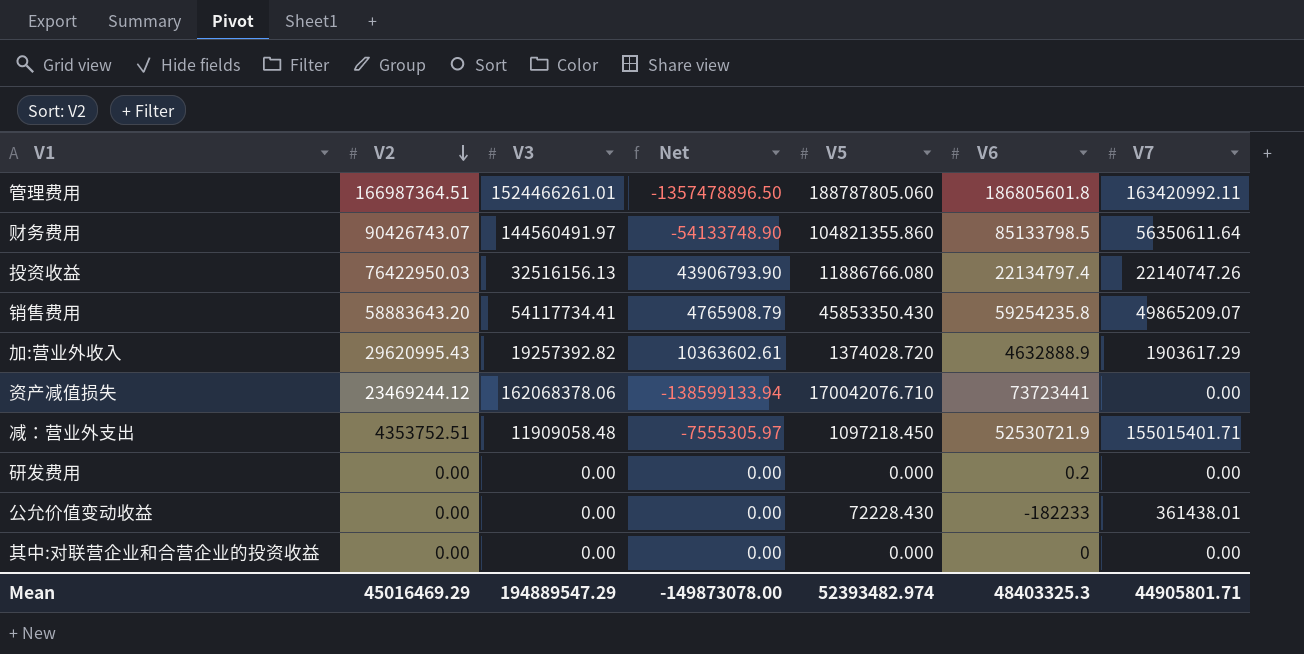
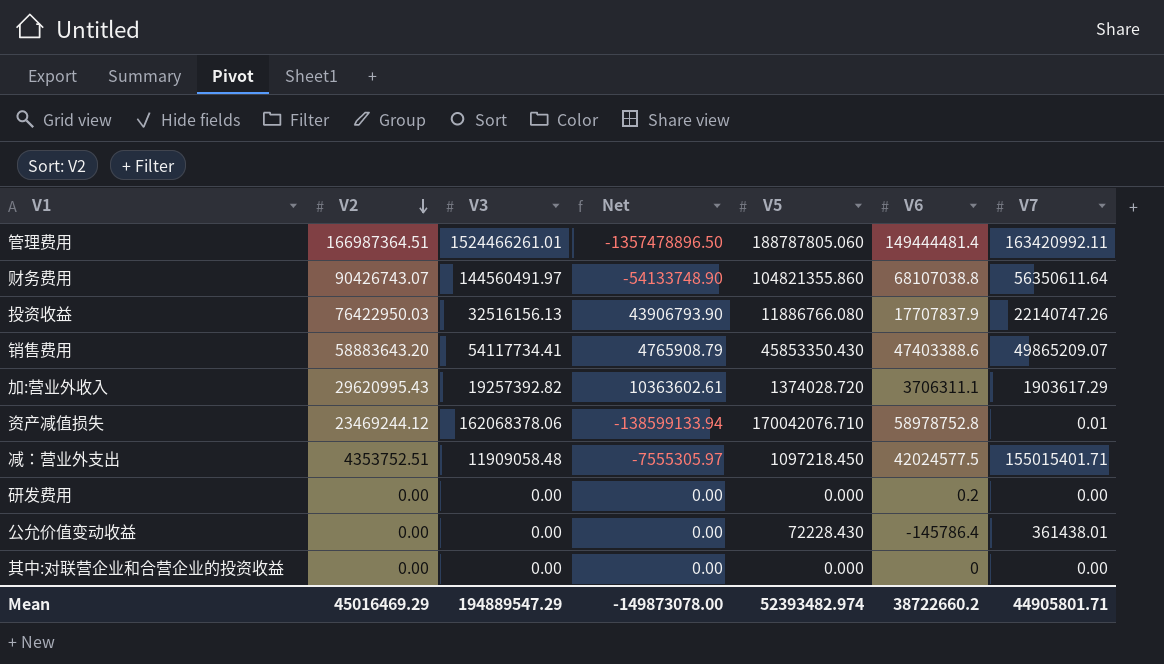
管理费用 | V6: 186805601.8 -> 149444481.4
财务费用 | V6: 85133798.5 -> 68107038.8
投资收益 | V6: 22134797.4 -> 17707837.9
销售费用 | V6: 59254235.8 -> 47403388.6
加:营业外收入 | V6: 4632888.9 -> 3706311.1
资产减值损失 | V6: 73723441 -> 58978752.8
资产减值损失 | V7: 0.00 -> 0.01
减：营业外支出 | V6: 52530721.9 -> 42024577.5
公允价值变动收益 | V6: -182233 -> -145786.4
Mean | V6: 48403325.3 -> 38722660.2

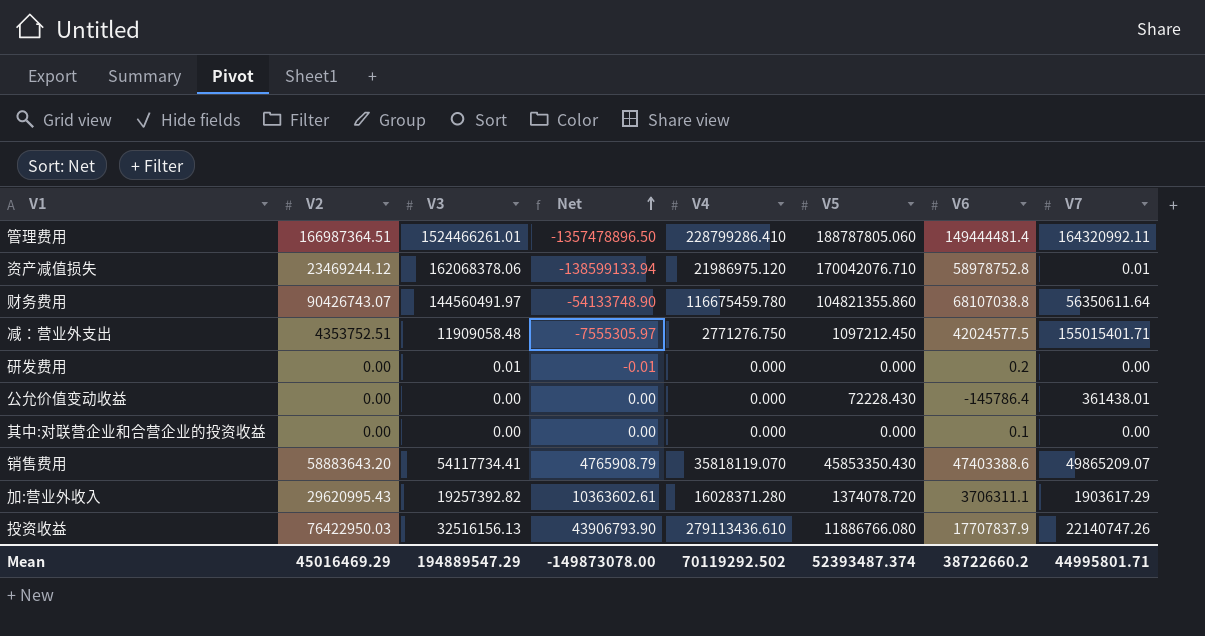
row order: V2 descending -> Net ascending
column V4 | position: none -> 5
管理费用 | V7: 163420992.11 -> 164320992.11
减：营业外支出 | V5: 1097218.450 -> 1097212.450
研发费用 | V3: 0.00 -> 0.01
研发费用 | Net: 0.00 -> -0.01
其中:对联营企业和合营企业的投资收益 | V6: 0 -> 0.1
加:营业外收入 | V5: 1374028.720 -> 1374078.720
Mean | V5: 52393482.974 -> 52393487.374
Mean | V7: 44905801.71 -> 44995801.71

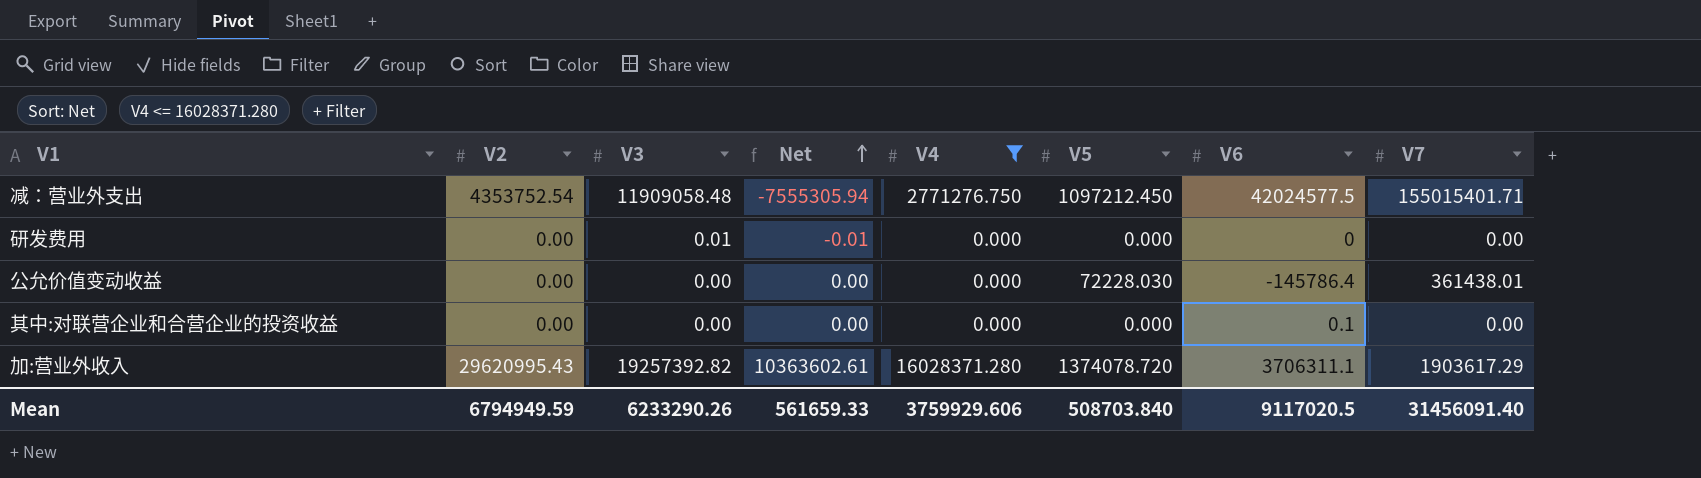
filter: none -> V4 <= 16028371.280
减：营业外支出 | V2: 4353752.51 -> 4353752.54
减：营业外支出 | Net: -7555305.97 -> -7555305.94
研发费用 | V6: 0.2 -> 0
公允价值变动收益 | V5: 72228.430 -> 72228.030
Mean | V2: 45016469.29 -> 6794949.59
Mean | V3: 194889547.29 -> 6233290.26
Mean | Net: -149873078.00 -> 561659.33
Mean | V4: 70119292.502 -> 3759929.606
Mean | V5: 52393487.374 -> 508703.840
Mean | V6: 38722660.2 -> 9117020.5
Mean | V7: 44995801.71 -> 31456091.40

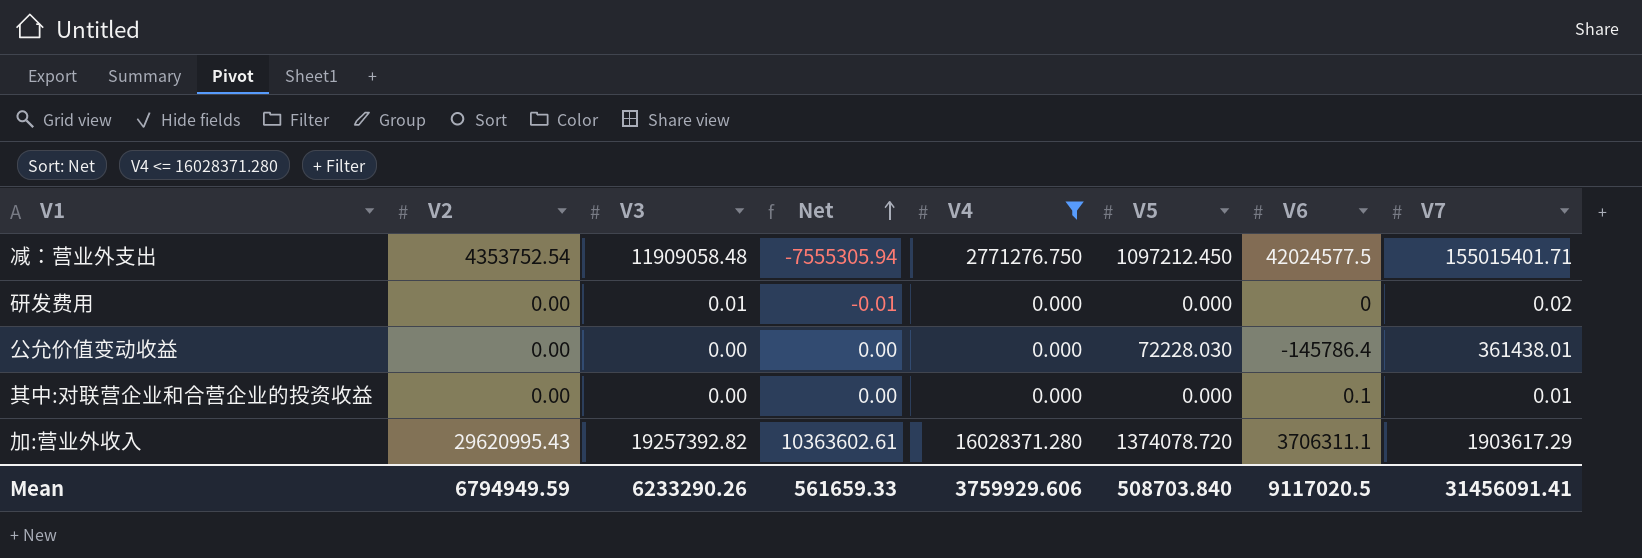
研发费用 | V7: 0.00 -> 0.02
其中:对联营企业和合营企业的投资收益 | V7: 0.00 -> 0.01
Mean | V7: 31456091.40 -> 31456091.41

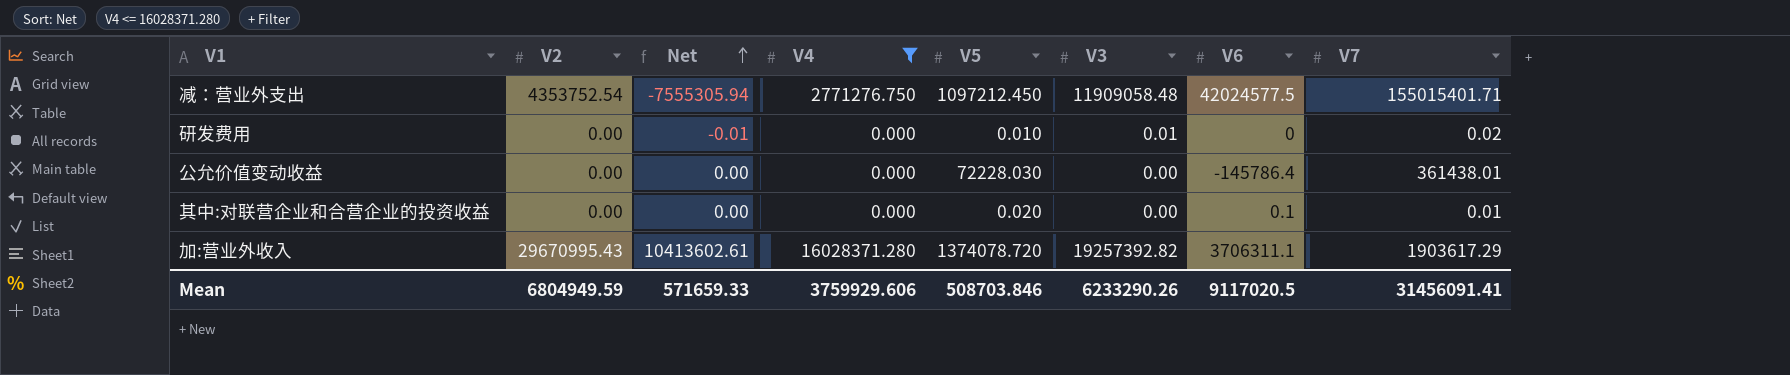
column V3 | position: 3 -> 6
研发费用 | V5: 0.000 -> 0.010
其中:对联营企业和合营企业的投资收益 | V5: 0.000 -> 0.020
加:营业外收入 | V2: 29620995.43 -> 29670995.43
加:营业外收入 | Net: 10363602.61 -> 10413602.61
Mean | V2: 6794949.59 -> 6804949.59
Mean | Net: 561659.33 -> 571659.33
Mean | V5: 508703.840 -> 508703.846

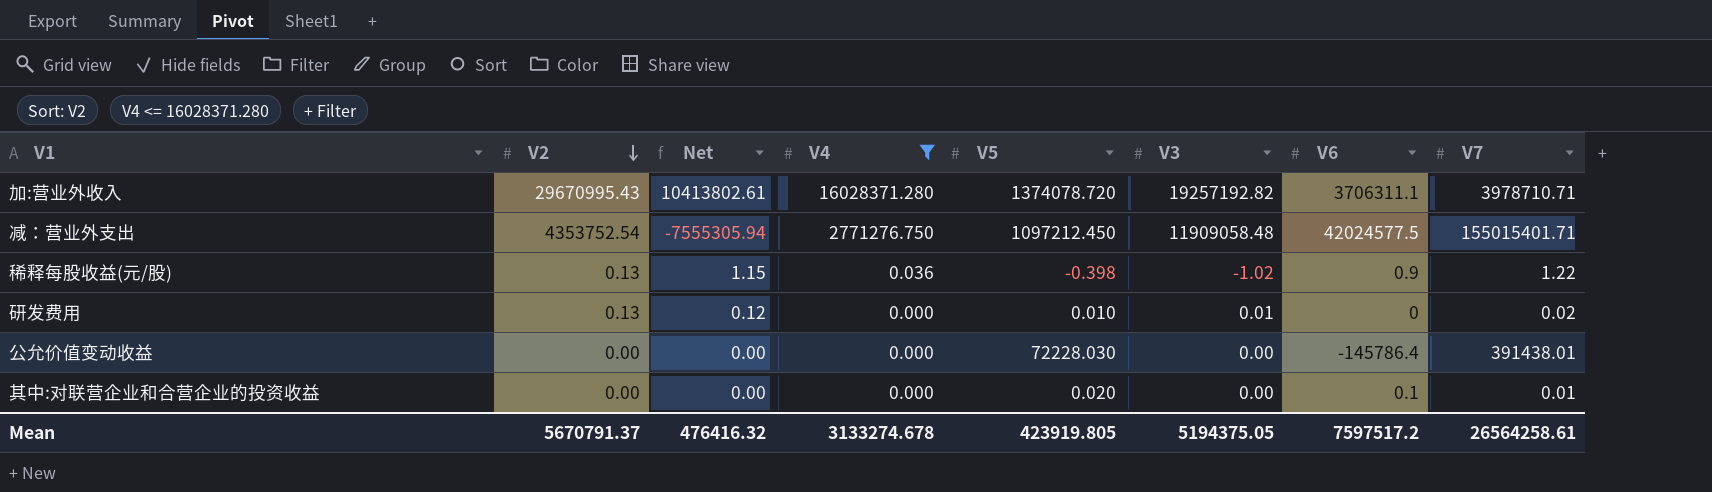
row order: Net ascending -> V2 descending
加:营业外收入 | Net: 10413602.61 -> 10413802.61
加:营业外收入 | V3: 19257392.82 -> 19257192.82
加:营业外收入 | V7: 1903617.29 -> 3978710.71
row 稀释每股收益(元/股): none -> 0.13 | 1.15 | 0.036 | -0.398 | -1.02 | 0.9 | 1.22
研发费用 | V2: 0.00 -> 0.13
研发费用 | Net: -0.01 -> 0.12
公允价值变动收益 | V7: 361438.01 -> 391438.01
Mean | V2: 6804949.59 -> 5670791.37
Mean | Net: 571659.33 -> 476416.32
Mean | V4: 3759929.606 -> 3133274.678
Mean | V5: 508703.846 -> 423919.805
Mean | V3: 6233290.26 -> 5194375.05
Mean | V6: 9117020.5 -> 7597517.2
Mean | V7: 31456091.41 -> 26564258.61

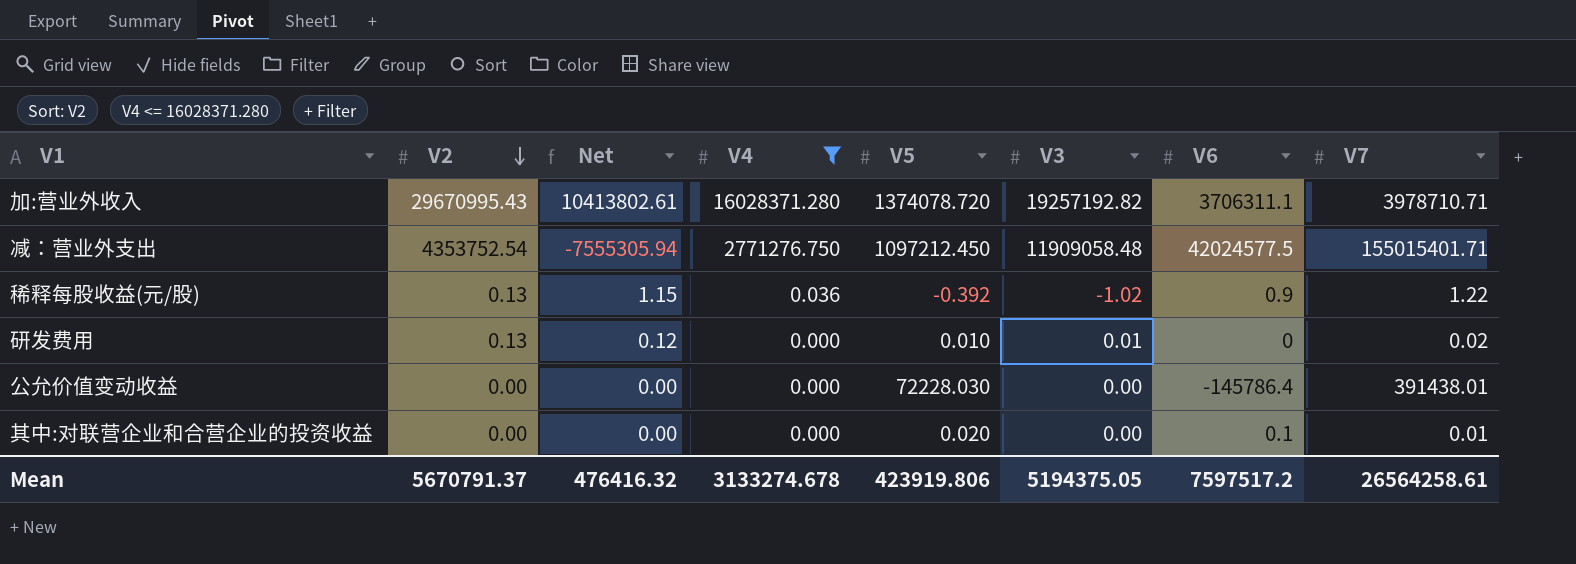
稀释每股收益(元/股) | V5: -0.398 -> -0.392
Mean | V5: 423919.805 -> 423919.806

